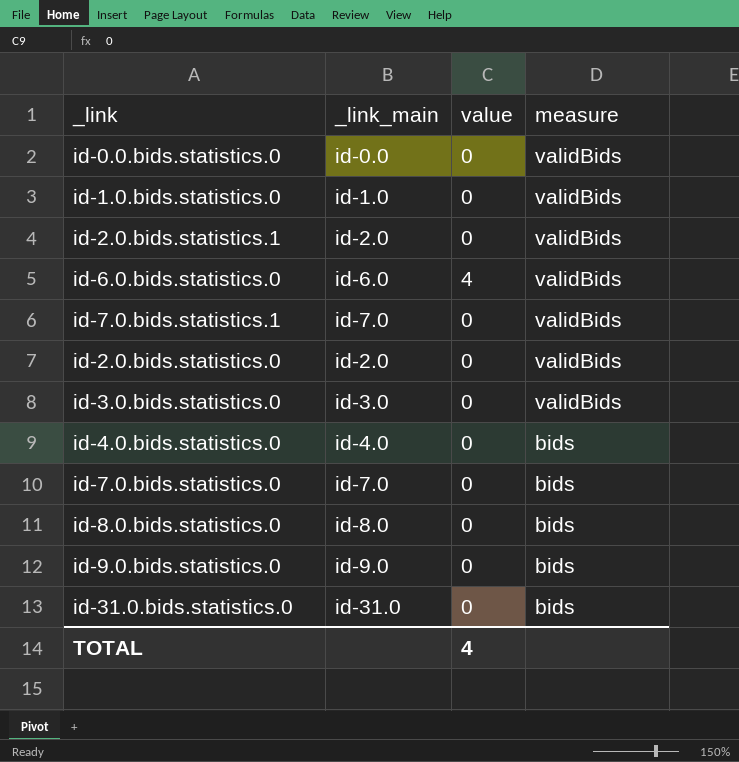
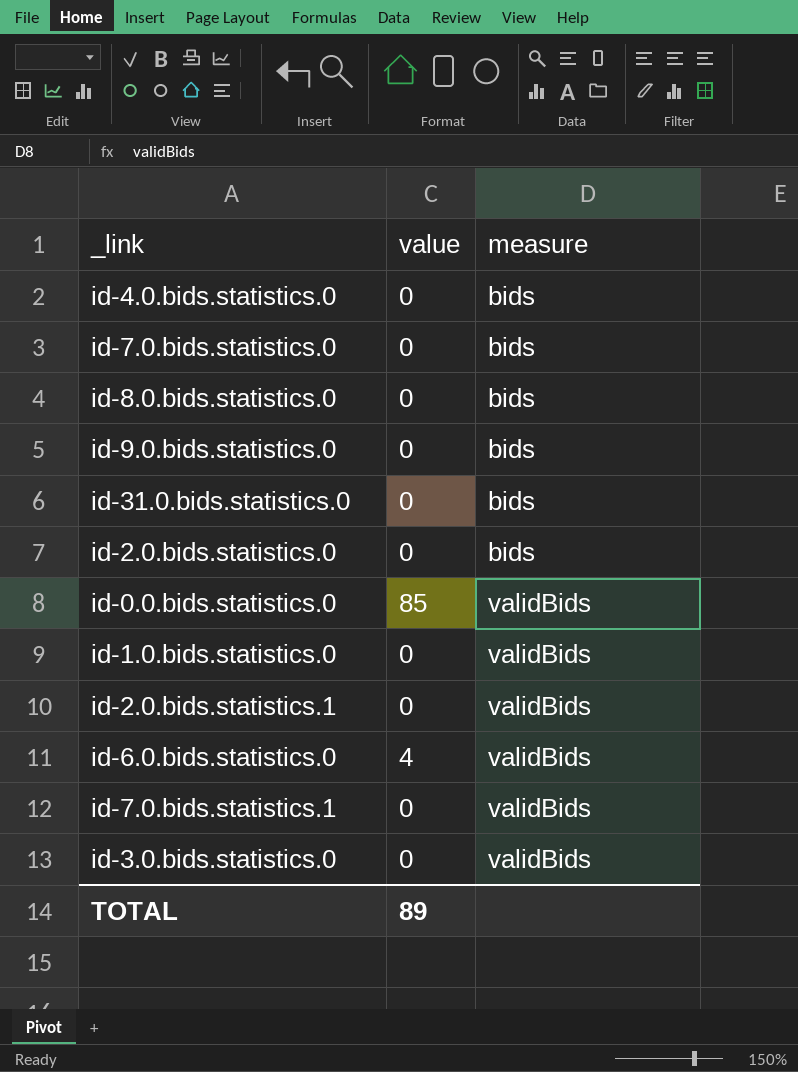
row order: measure descending -> measure ascending
column _link_main | position: 2 -> none
id-2.0.bids.statistics.0 | measure: validBids -> bids
id-0.0.bids.statistics.0 | value: 0 -> 85
TOTAL | value: 4 -> 89

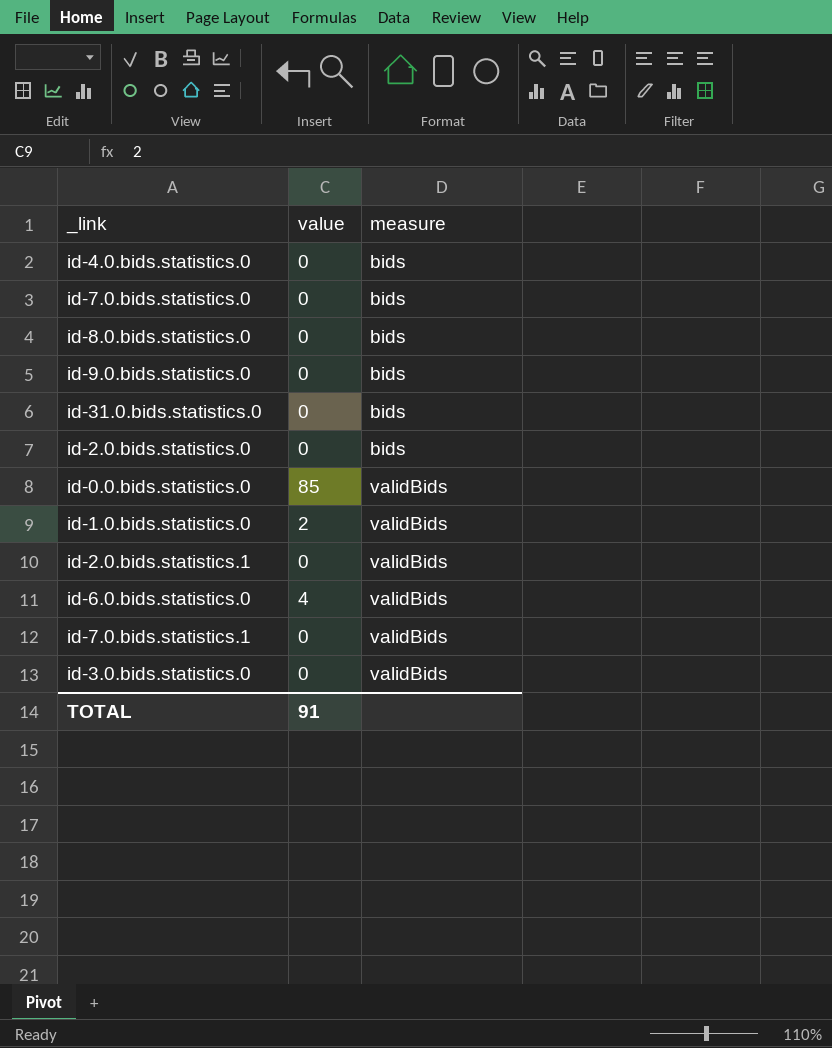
id-1.0.bids.statistics.0 | value: 0 -> 2
TOTAL | value: 89 -> 91

